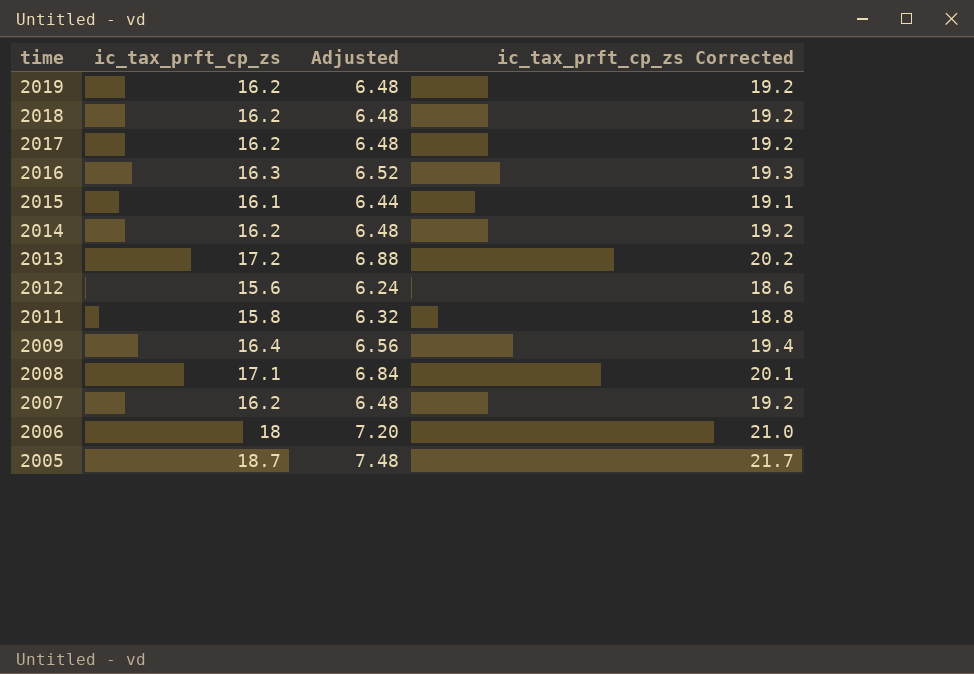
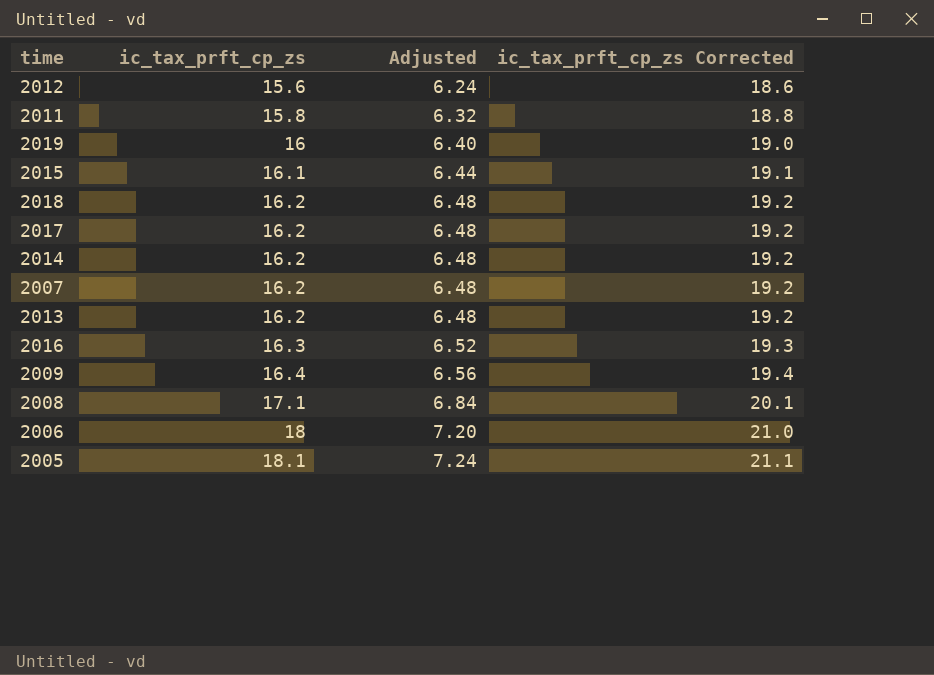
row order: time descending -> ic_tax_prft_cp_zs ascending
2019 | ic_tax_prft_cp_zs: 16.2 -> 16
2019 | Adjusted: 6.48 -> 6.40
2019 | ic_tax_prft_cp_zs Corrected: 19.2 -> 19.0
2013 | ic_tax_prft_cp_zs: 17.2 -> 16.2
2013 | Adjusted: 6.88 -> 6.48
2013 | ic_tax_prft_cp_zs Corrected: 20.2 -> 19.2
2005 | ic_tax_prft_cp_zs: 18.7 -> 18.1
2005 | Adjusted: 7.48 -> 7.24
2005 | ic_tax_prft_cp_zs Corrected: 21.7 -> 21.1

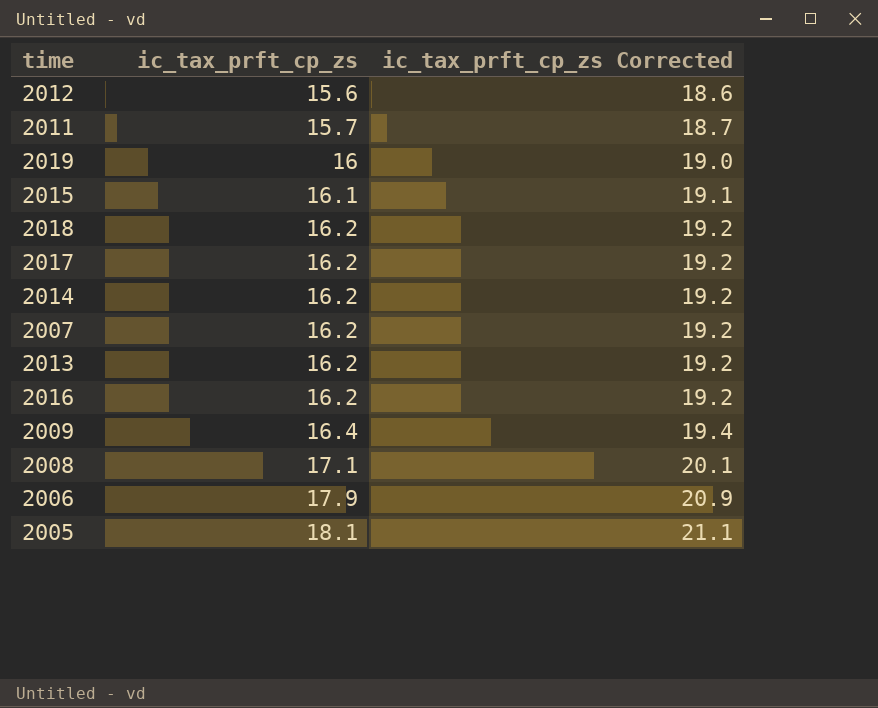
column Adjusted | formula: [ic_tax_prft_cp_zs] * 0.4 -> none
2011 | ic_tax_prft_cp_zs: 15.8 -> 15.7
2011 | ic_tax_prft_cp_zs Corrected: 18.8 -> 18.7
2016 | ic_tax_prft_cp_zs: 16.3 -> 16.2
2016 | ic_tax_prft_cp_zs Corrected: 19.3 -> 19.2
2006 | ic_tax_prft_cp_zs: 18 -> 17.9
2006 | ic_tax_prft_cp_zs Corrected: 21.0 -> 20.9

